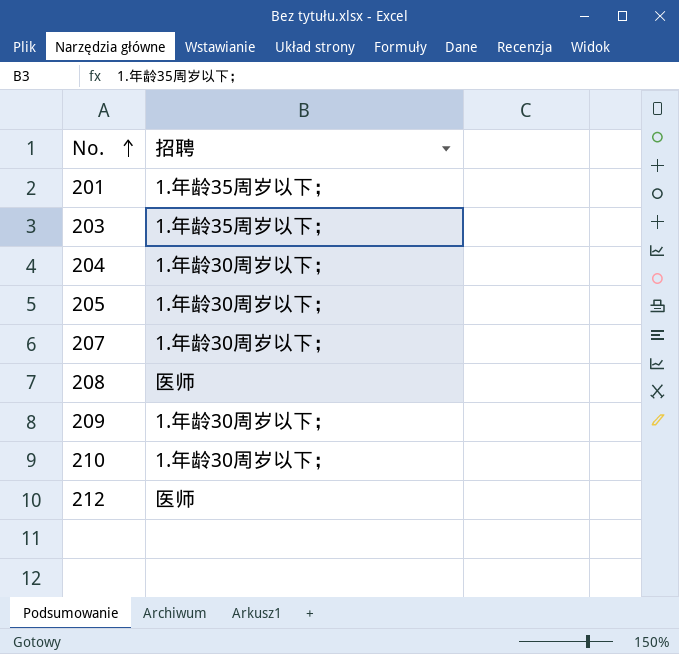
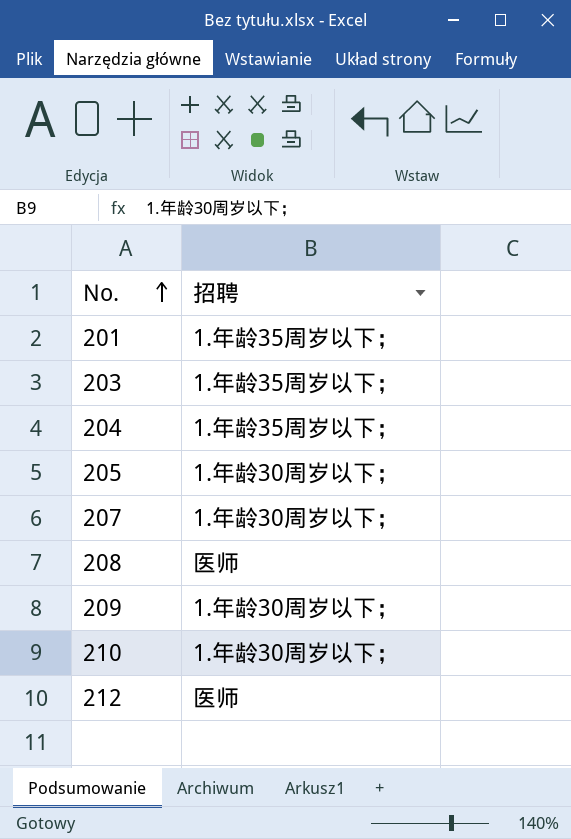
204 | 招聘: 1.年龄30周岁以下； -> 1.年龄35周岁以下；

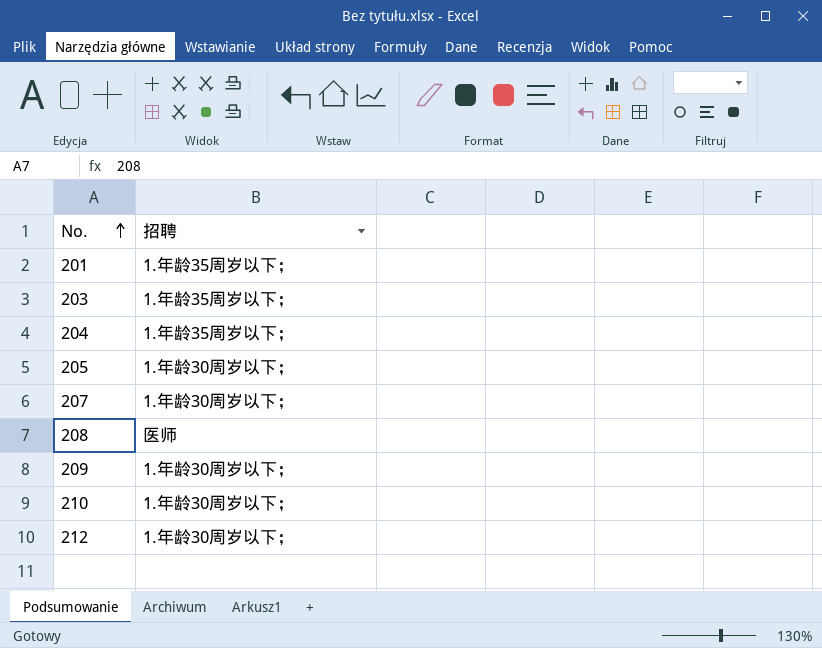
212 | 招聘: 医师 -> 1.年龄30周岁以下；

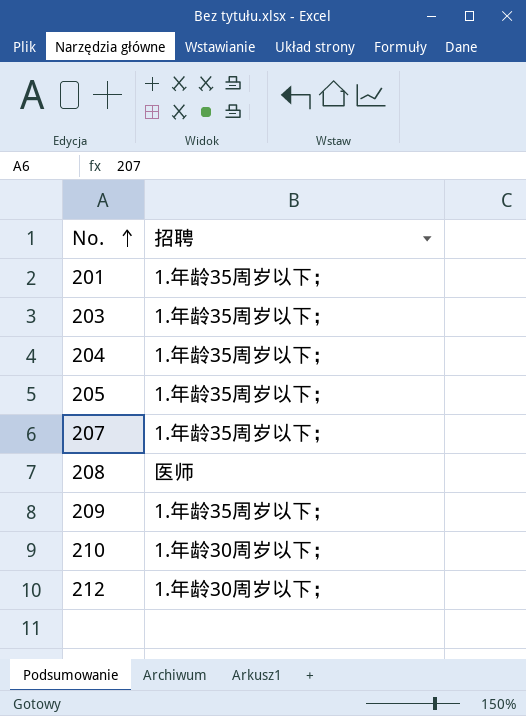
205 | 招聘: 1.年龄30周岁以下； -> 1.年龄35周岁以下；
207 | 招聘: 1.年龄30周岁以下； -> 1.年龄35周岁以下；
209 | 招聘: 1.年龄30周岁以下； -> 1.年龄35周岁以下；

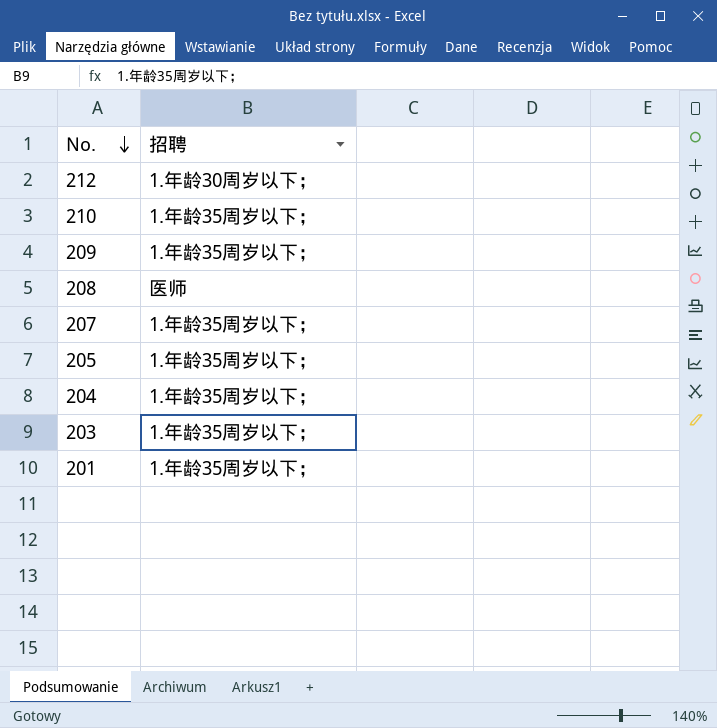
row order: No. ascending -> No. descending
210 | 招聘: 1.年龄30周岁以下； -> 1.年龄35周岁以下；

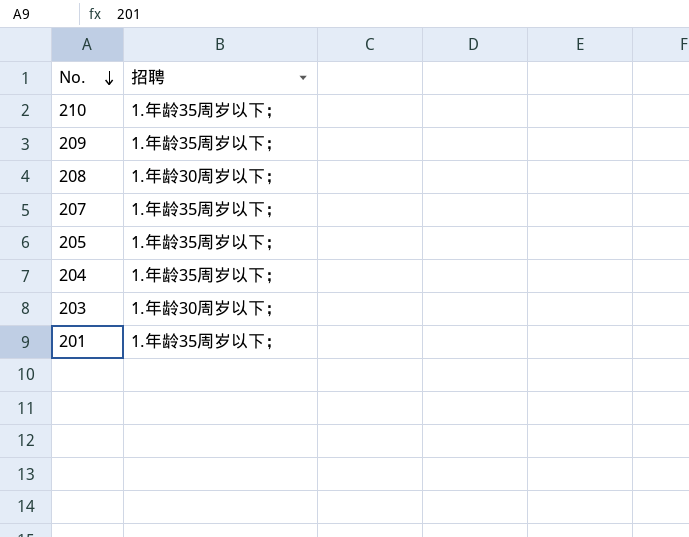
row 212: 1.年龄30周岁以下； -> none
208 | 招聘: 医师 -> 1.年龄30周岁以下；
203 | 招聘: 1.年龄35周岁以下； -> 1.年龄30周岁以下；

